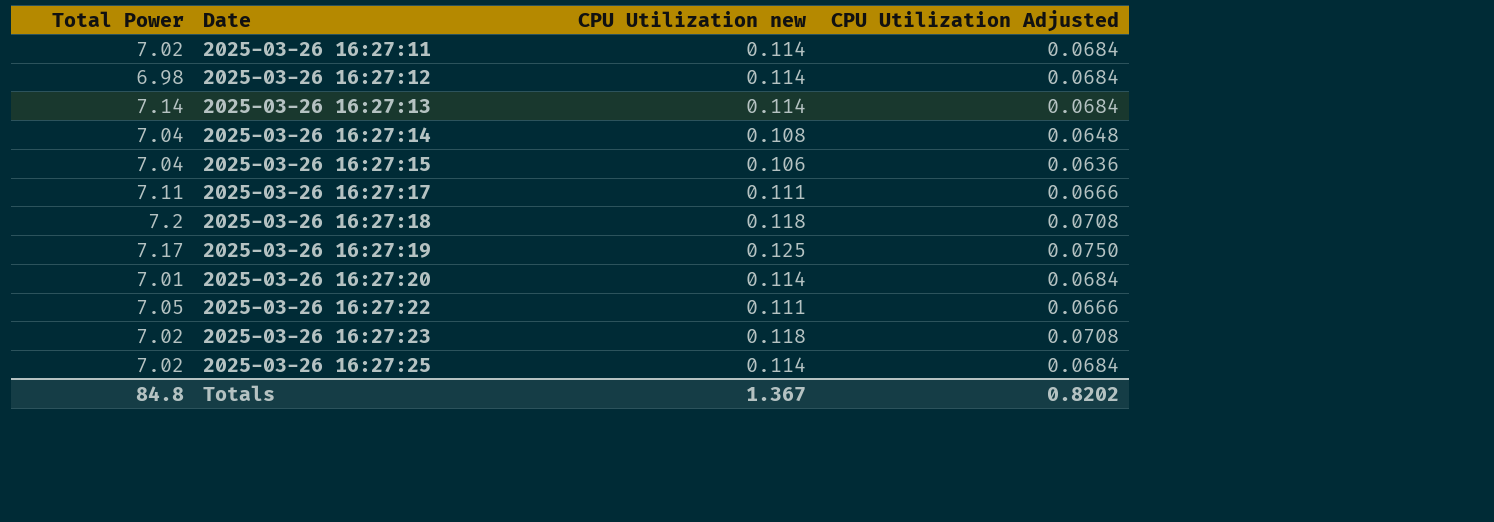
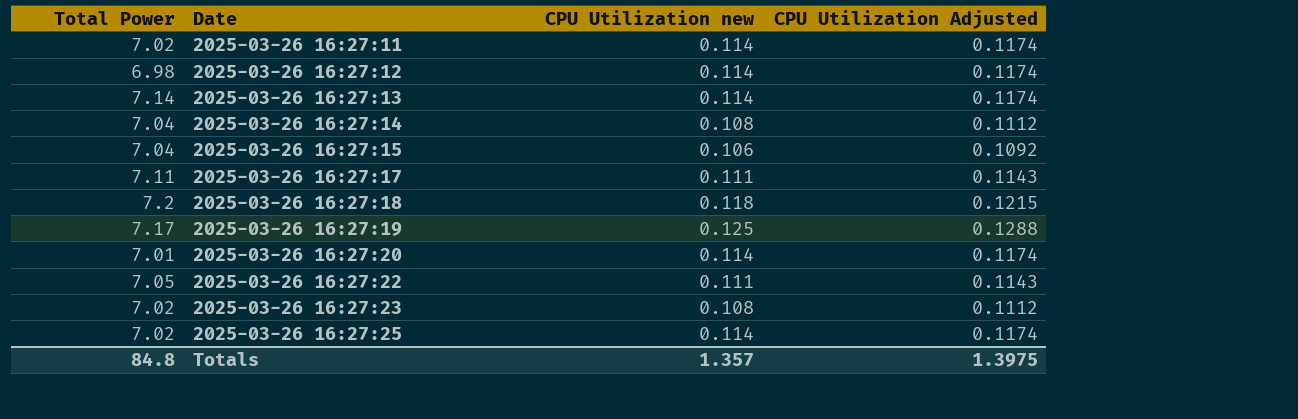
column CPU Utilization Adjusted | formula: [CPU Utilization new] * 0.6 -> [CPU Utilization new] * 1.03
2025-03-26 16:27:23 | CPU Utilization new: 0.118 -> 0.108
Totals | CPU Utilization new: 1.367 -> 1.357
Totals | CPU Utilization Adjusted: 0.8202 -> 1.3975

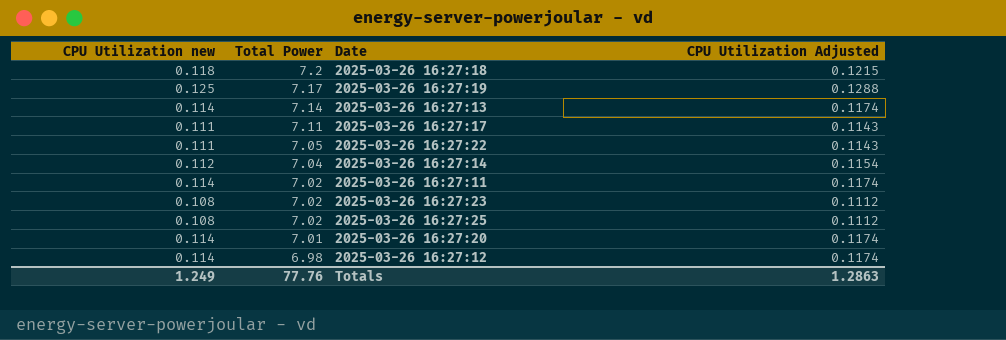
row order: Date ascending -> Total Power descending
column CPU Utilization new | position: 3 -> 1
row 2025-03-26 16:27:15: 7.04 | 0.106 | 0.1092 -> none
2025-03-26 16:27:14 | CPU Utilization new: 0.108 -> 0.112
2025-03-26 16:27:14 | CPU Utilization Adjusted: 0.1112 -> 0.1154
2025-03-26 16:27:25 | CPU Utilization new: 0.114 -> 0.108
2025-03-26 16:27:25 | CPU Utilization Adjusted: 0.1174 -> 0.1112
Totals | CPU Utilization new: 1.357 -> 1.249
Totals | Total Power: 84.8 -> 77.76
Totals | CPU Utilization Adjusted: 1.3975 -> 1.2863

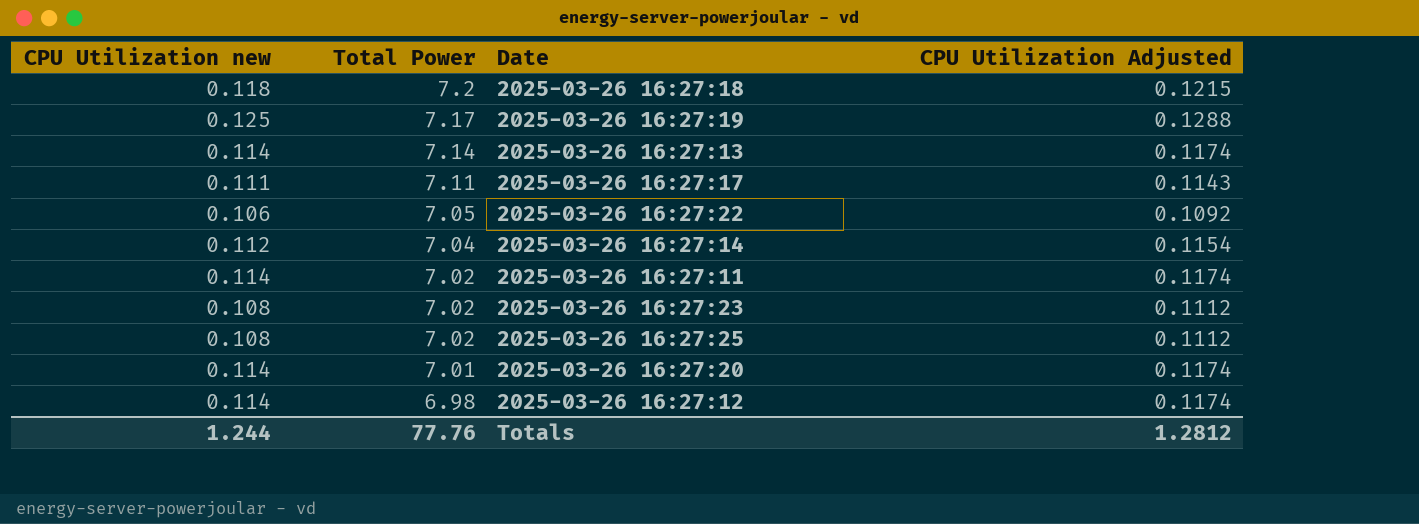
2025-03-26 16:27:22 | CPU Utilization new: 0.111 -> 0.106
2025-03-26 16:27:22 | CPU Utilization Adjusted: 0.1143 -> 0.1092
Totals | CPU Utilization new: 1.249 -> 1.244
Totals | CPU Utilization Adjusted: 1.2863 -> 1.2812

